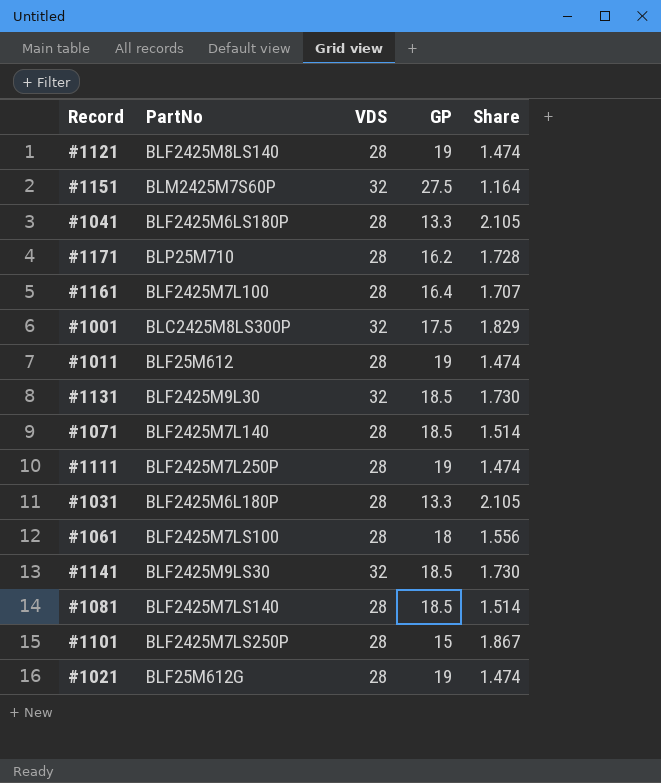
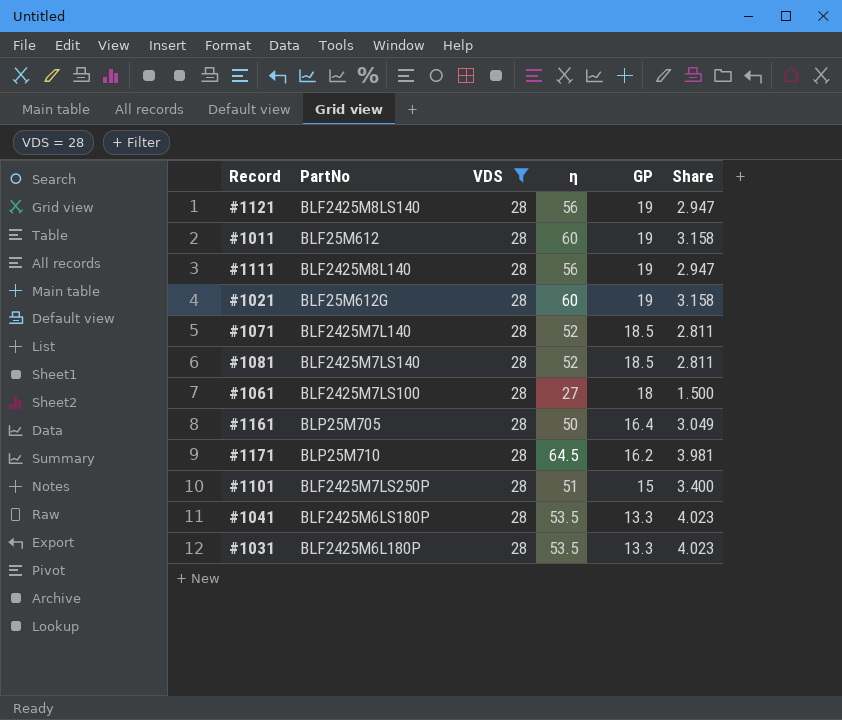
filter: none -> VDS = 28
row order: none -> GP descending
column η | position: none -> 4
column Share | formula: [VDS] / [GP] -> [η] / [GP]
#1111 | PartNo: BLF2425M7L250P -> BLF2425M8L140
#1161 | PartNo: BLF2425M7L100 -> BLP25M705

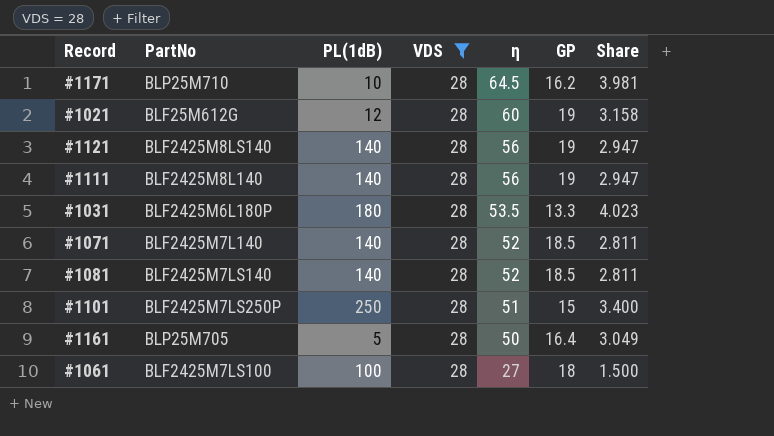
row order: GP descending -> η descending
column PL(1dB) | position: none -> 3
row #1011: BLF25M612 | 28 | 60 | 19 | 3.158 -> none
row #1041: BLF2425M6LS180P | 28 | 53.5 | 13.3 | 4.023 -> none

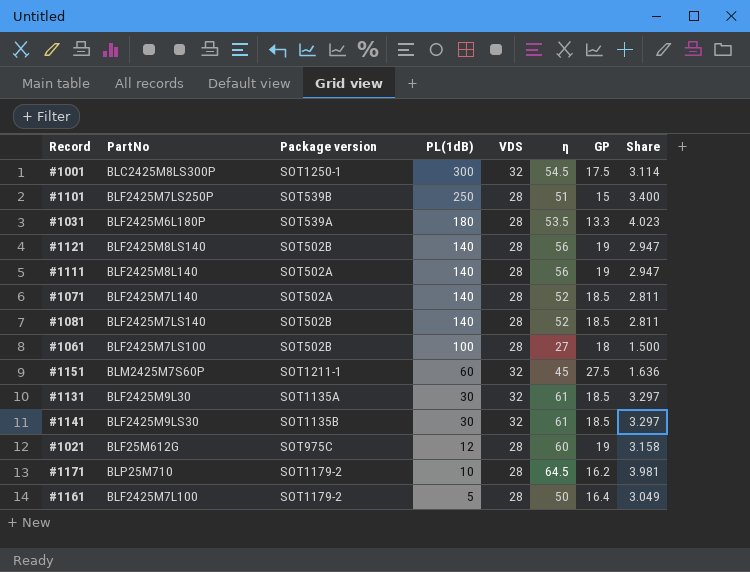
filter: VDS = 28 -> none
row order: η descending -> PL(1dB) descending
column Package version | position: none -> 3
#1161 | PartNo: BLP25M705 -> BLF2425M7L100

